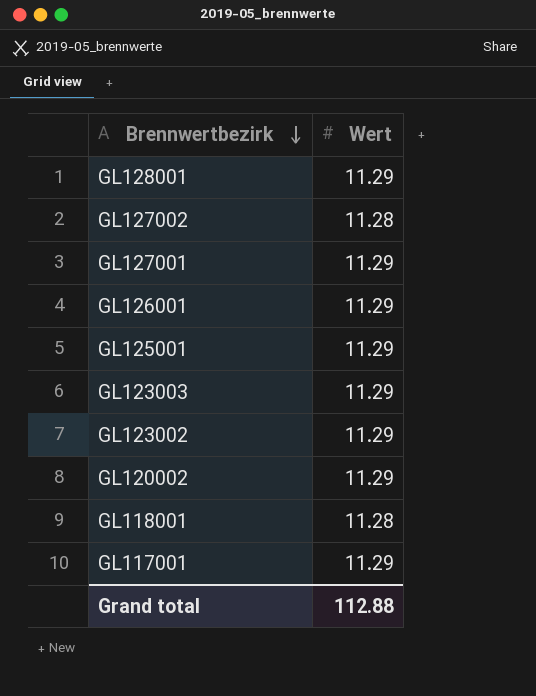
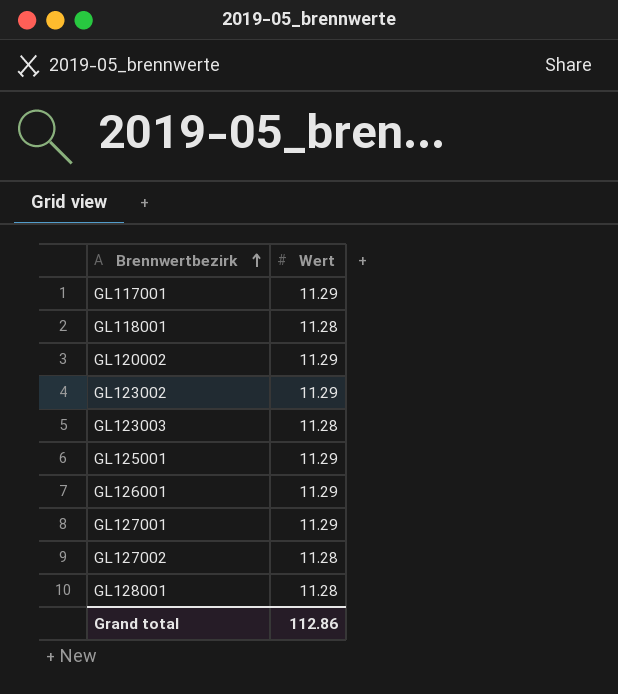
row order: Brennwertbezirk descending -> Brennwertbezirk ascending
GL123003 | Wert: 11.29 -> 11.28
GL128001 | Wert: 11.29 -> 11.28
Grand total | Wert: 112.88 -> 112.86

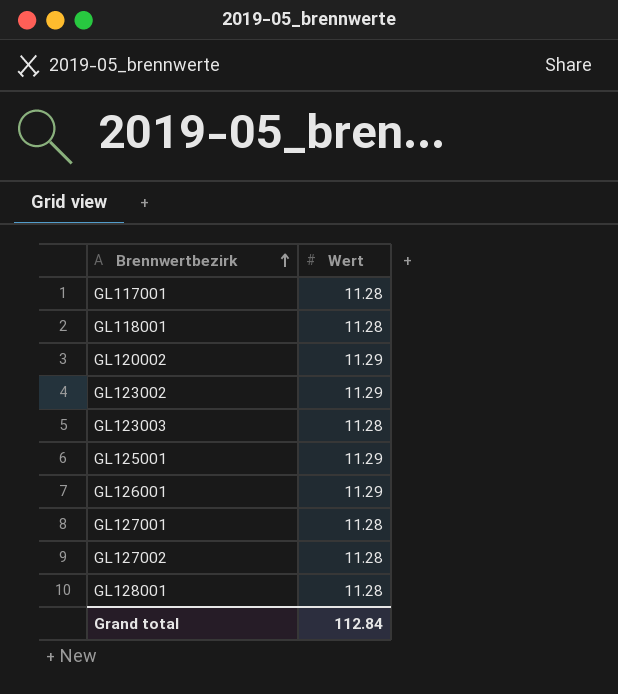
GL117001 | Wert: 11.29 -> 11.28
GL127001 | Wert: 11.29 -> 11.28
Grand total | Wert: 112.86 -> 112.84

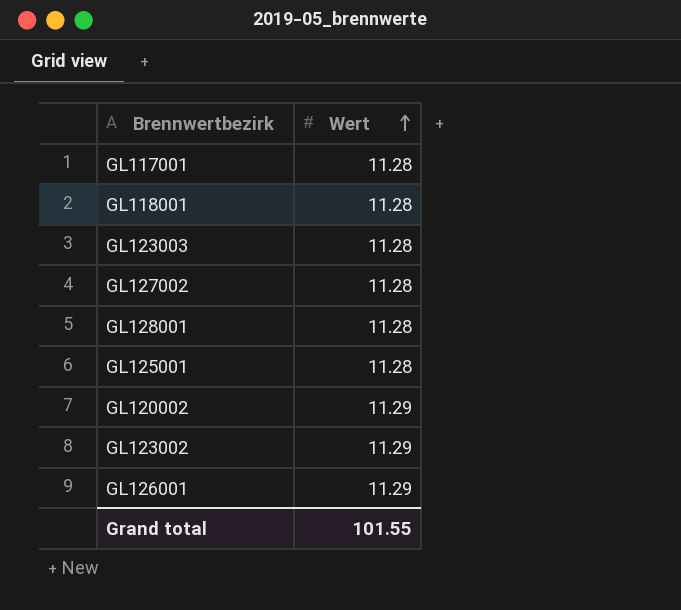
row order: Brennwertbezirk ascending -> Wert ascending
row GL127001: 11.28 -> none
GL125001 | Wert: 11.29 -> 11.28
Grand total | Wert: 112.84 -> 101.55

